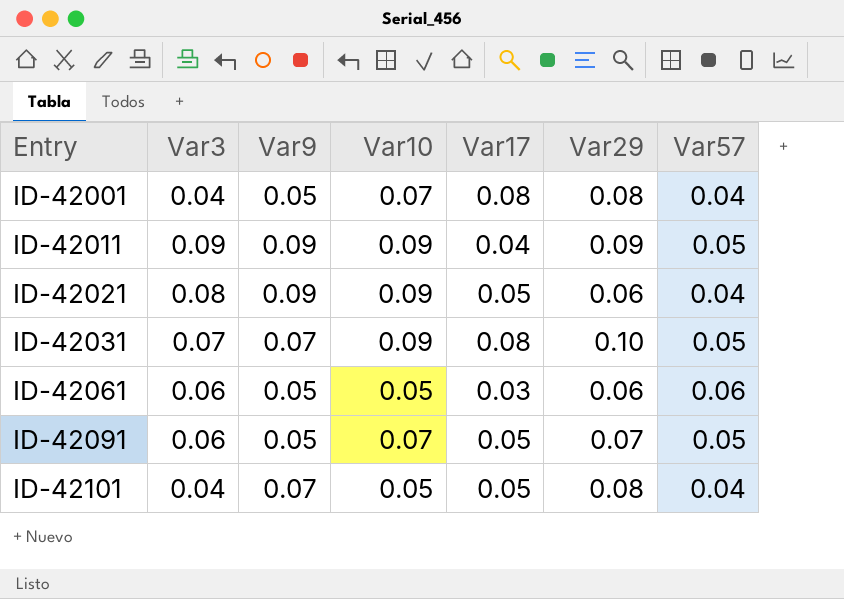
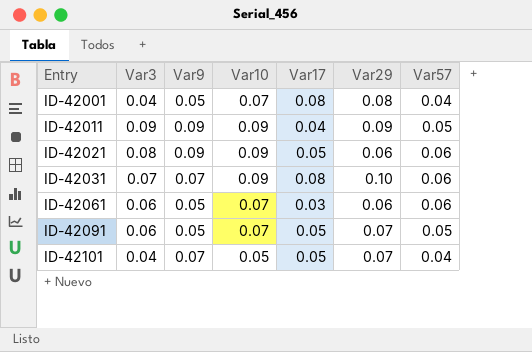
ID-42021 | Var57: 0.04 -> 0.06
ID-42031 | Var57: 0.05 -> 0.06
ID-42061 | Var10: 0.05 -> 0.07
ID-42101 | Var29: 0.08 -> 0.07

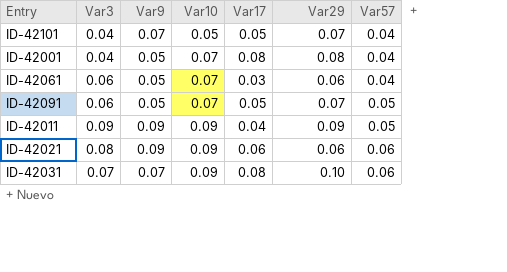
row order: Entry ascending -> Var10 ascending
ID-42061 | Var57: 0.06 -> 0.04
ID-42021 | Var17: 0.05 -> 0.06

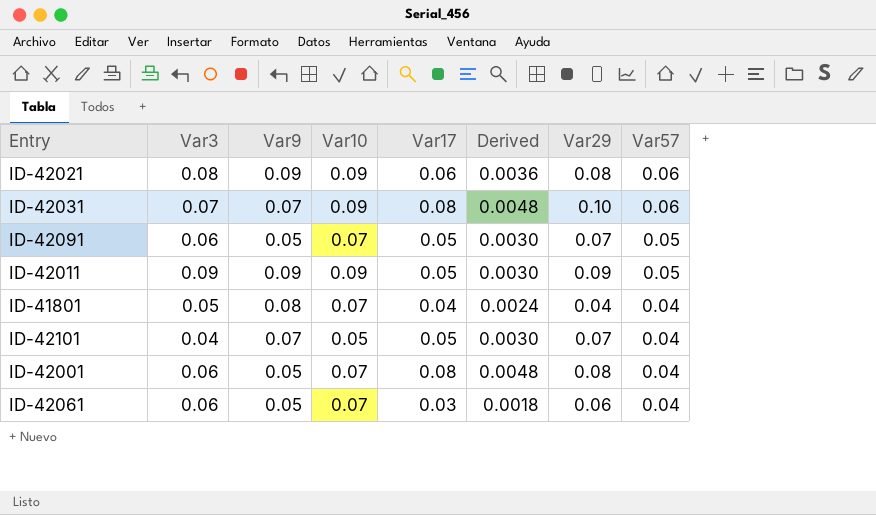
row order: Var10 ascending -> Var57 descending
column Derived | formula: none -> [Var17] * 0.06
ID-42021 | Var29: 0.06 -> 0.08
ID-42011 | Var17: 0.04 -> 0.05
row ID-41801: none -> 0.05 | 0.08 | 0.07 | 0.04 | 0.0024 | 0.04 | 0.04
ID-42001 | Var3: 0.04 -> 0.06

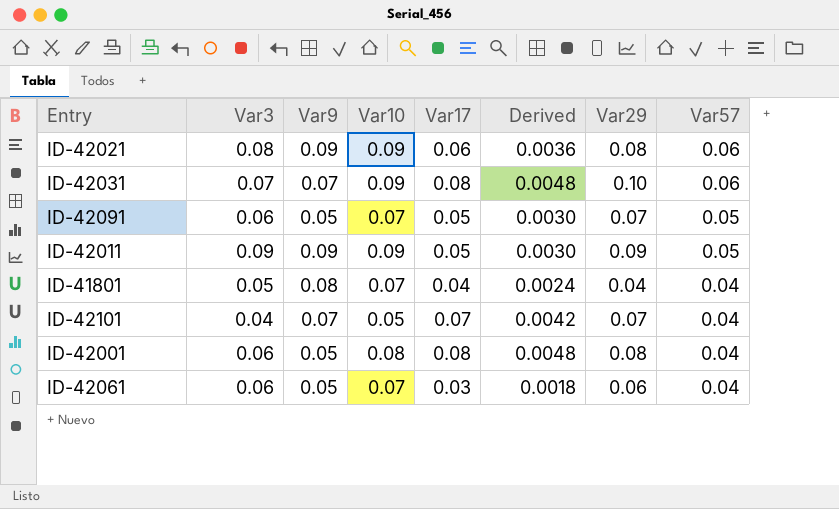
ID-42101 | Var17: 0.05 -> 0.07
ID-42101 | Derived: 0.0030 -> 0.0042
ID-42001 | Var10: 0.07 -> 0.08

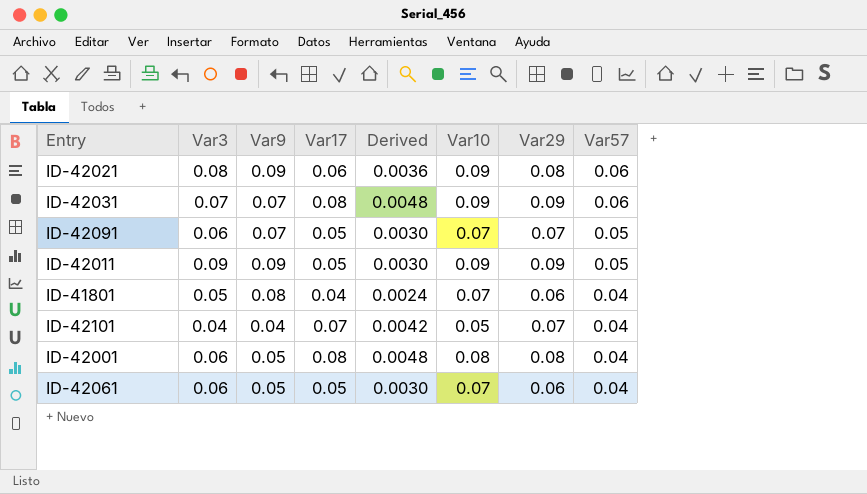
column Var10 | position: 4 -> 6
ID-42031 | Var29: 0.10 -> 0.09
ID-42091 | Var9: 0.05 -> 0.07
ID-41801 | Var29: 0.04 -> 0.06
ID-42101 | Var9: 0.07 -> 0.04
ID-42061 | Var17: 0.03 -> 0.05
ID-42061 | Derived: 0.0018 -> 0.0030

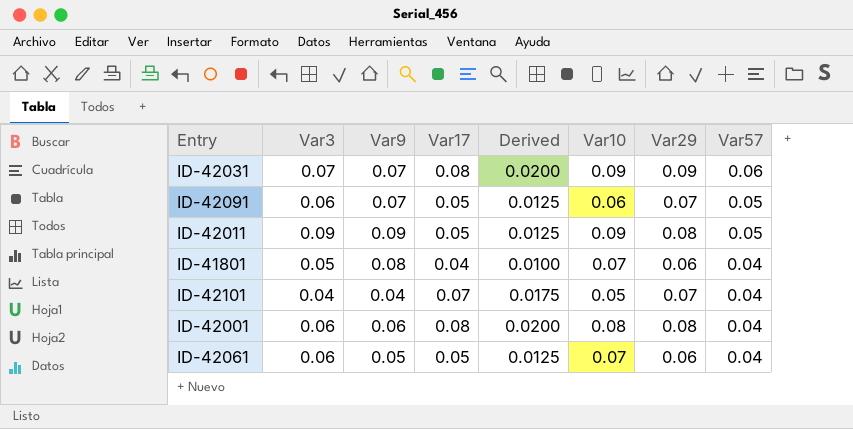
column Derived | formula: [Var17] * 0.06 -> [Var17] * 0.25
row ID-42021: 0.08 | 0.09 | 0.06 | 0.0036 | 0.09 | 0.08 | 0.06 -> none
ID-42091 | Var10: 0.07 -> 0.06
ID-42011 | Var29: 0.09 -> 0.08
ID-42001 | Var9: 0.05 -> 0.06

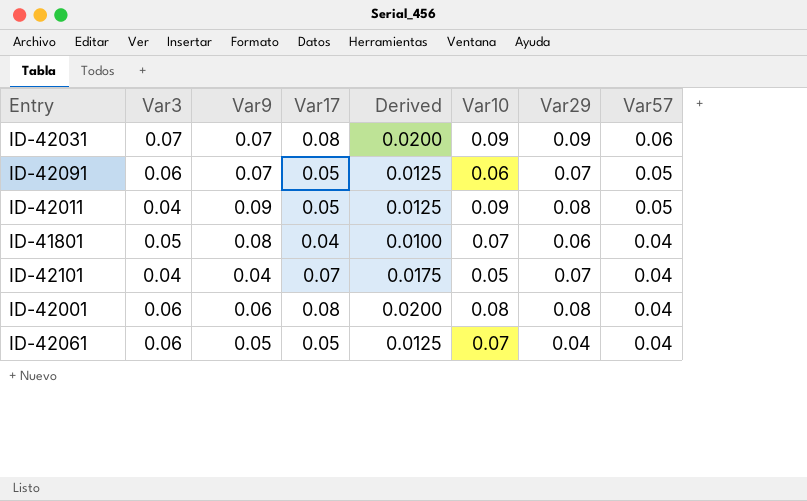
ID-42011 | Var3: 0.09 -> 0.04
ID-42061 | Var29: 0.06 -> 0.04

